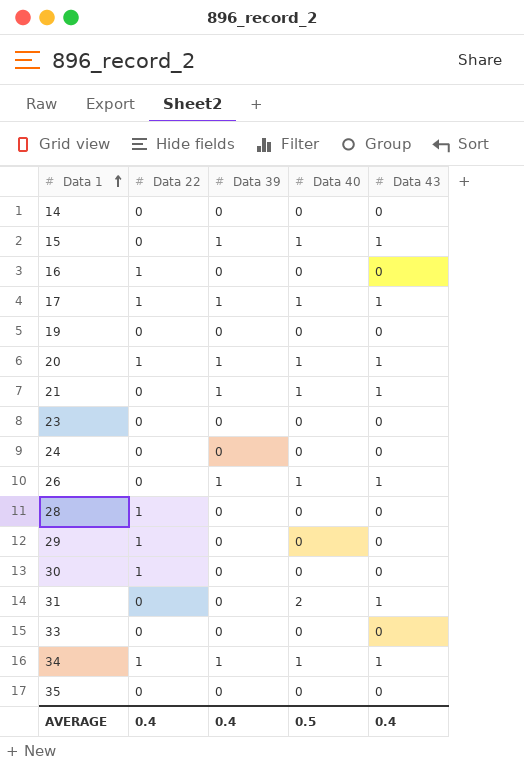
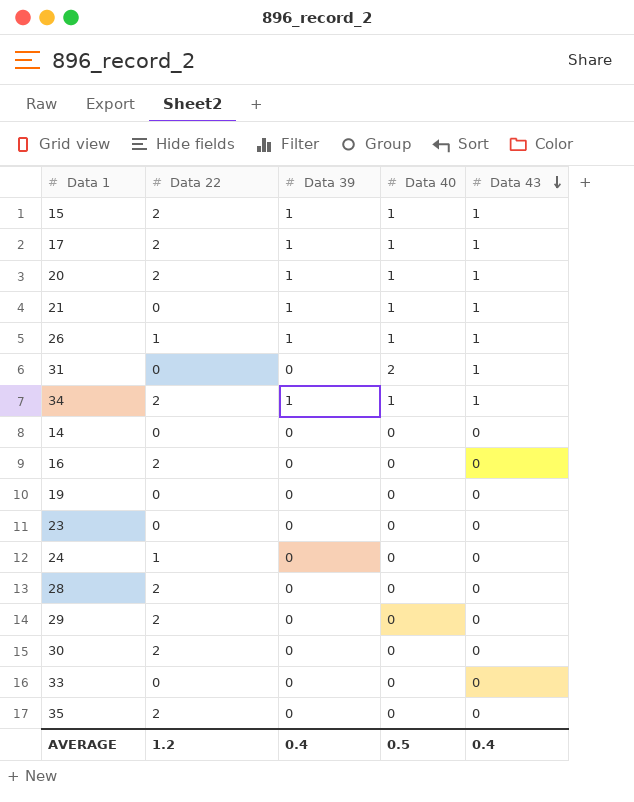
row order: Data 1 ascending -> Data 43 descending
15 | Data 22: 0 -> 2
17 | Data 22: 1 -> 2
20 | Data 22: 1 -> 2
26 | Data 22: 0 -> 1
34 | Data 22: 1 -> 2
16 | Data 22: 1 -> 2
24 | Data 22: 0 -> 1
28 | Data 22: 1 -> 2
29 | Data 22: 1 -> 2
30 | Data 22: 1 -> 2
35 | Data 22: 0 -> 2
AVERAGE | Data 22: 0.4 -> 1.2

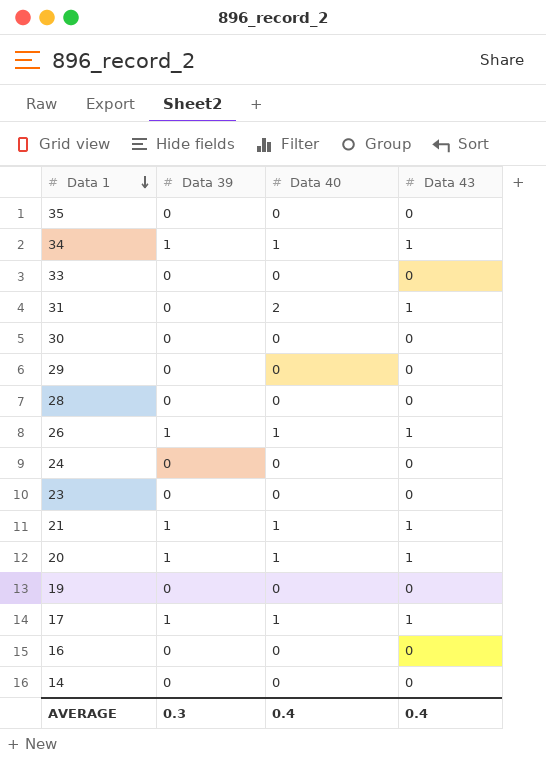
row order: Data 43 descending -> Data 1 descending
column Data 22 | position: 2 -> none
row 15: 2 | 1 | 1 | 1 -> none
AVERAGE | Data 39: 0.4 -> 0.3
AVERAGE | Data 40: 0.5 -> 0.4

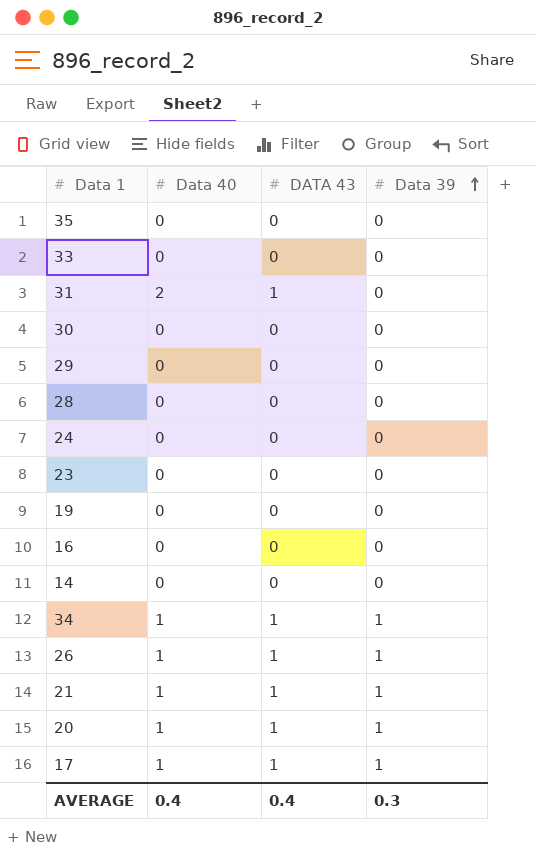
row order: Data 1 descending -> Data 39 ascending
column name: Data 43 -> DATA 43
column Data 39 | position: 2 -> 4

